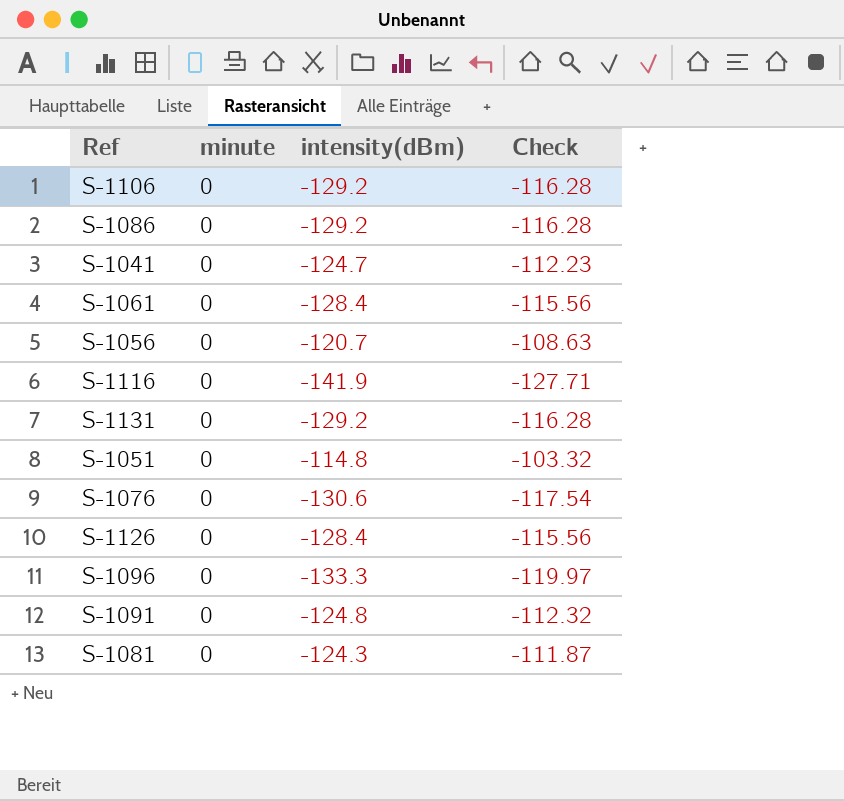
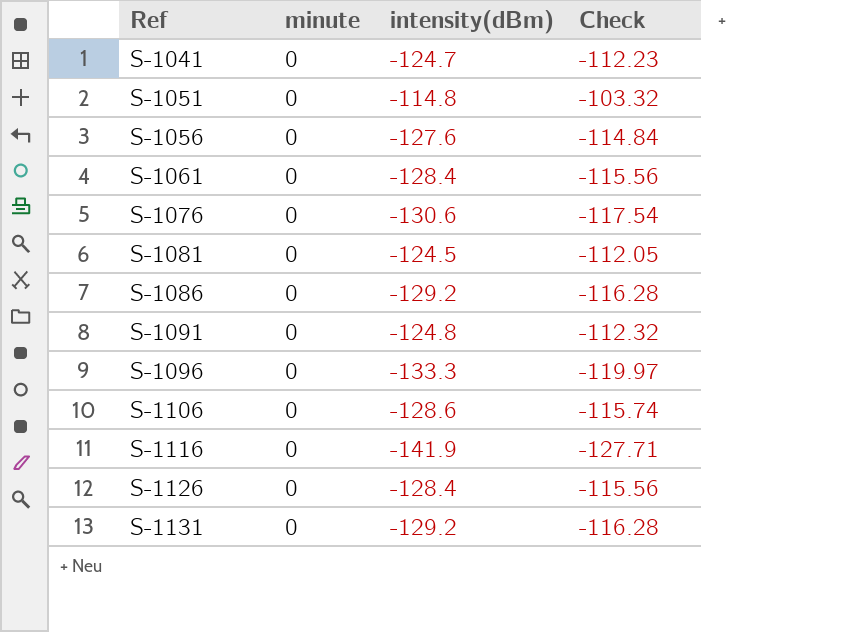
row order: none -> Ref ascending
S-1056 | intensity(dBm): -120.7 -> -127.6
S-1056 | Check: -108.63 -> -114.84
S-1081 | intensity(dBm): -124.3 -> -124.5
S-1081 | Check: -111.87 -> -112.05
S-1106 | intensity(dBm): -129.2 -> -128.6
S-1106 | Check: -116.28 -> -115.74

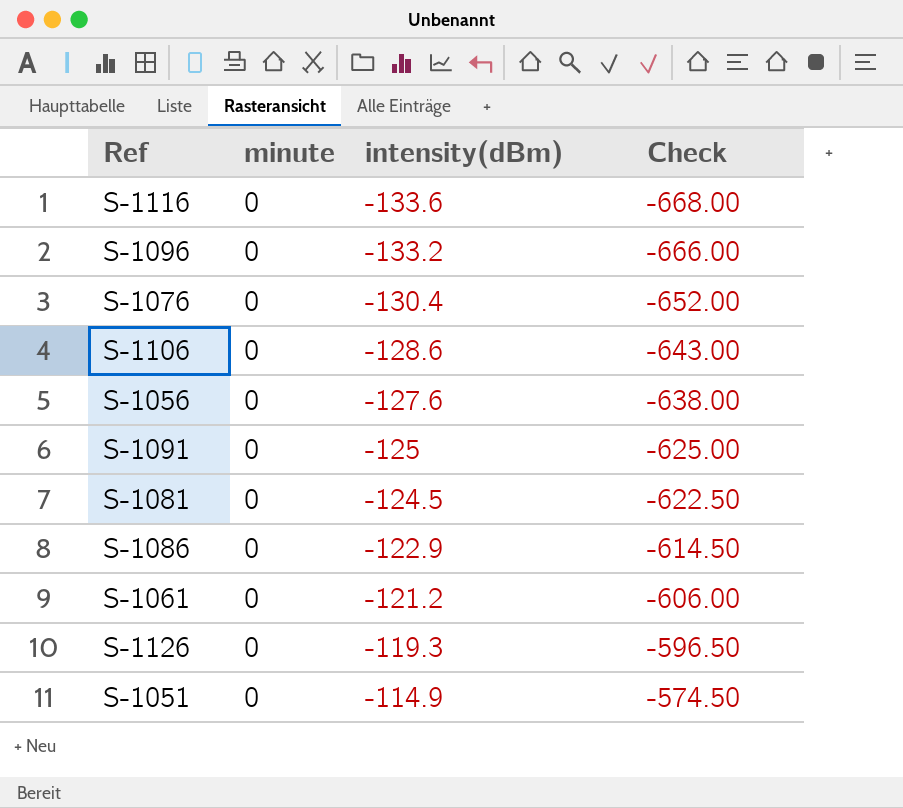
row order: Ref ascending -> intensity(dBm) ascending
column Check | formula: [intensity(dBm)] * 0.9 -> [intensity(dBm)] * 5
row S-1041: 0 | -124.7 | -112.23 -> none
row S-1131: 0 | -129.2 | -116.28 -> none
S-1116 | intensity(dBm): -141.9 -> -133.6
S-1096 | intensity(dBm): -133.3 -> -133.2
S-1076 | intensity(dBm): -130.6 -> -130.4
S-1091 | intensity(dBm): -124.8 -> -125
S-1086 | intensity(dBm): -129.2 -> -122.9
S-1061 | intensity(dBm): -128.4 -> -121.2
S-1126 | intensity(dBm): -128.4 -> -119.3
S-1051 | intensity(dBm): -114.8 -> -114.9

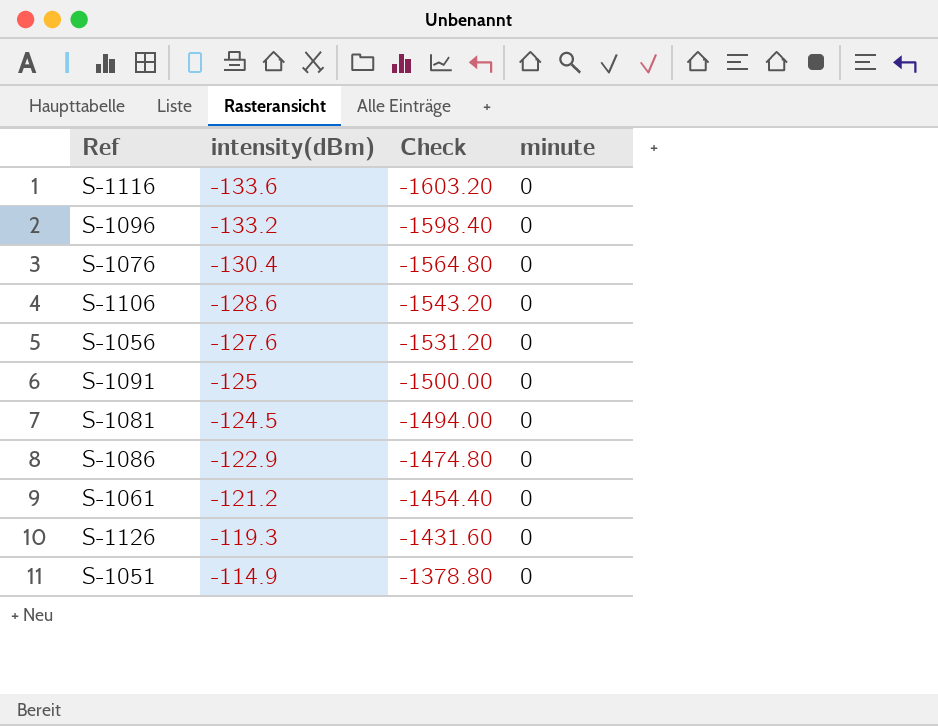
column Check | formula: [intensity(dBm)] * 5 -> [intensity(dBm)] * 12
column minute | position: 2 -> 4

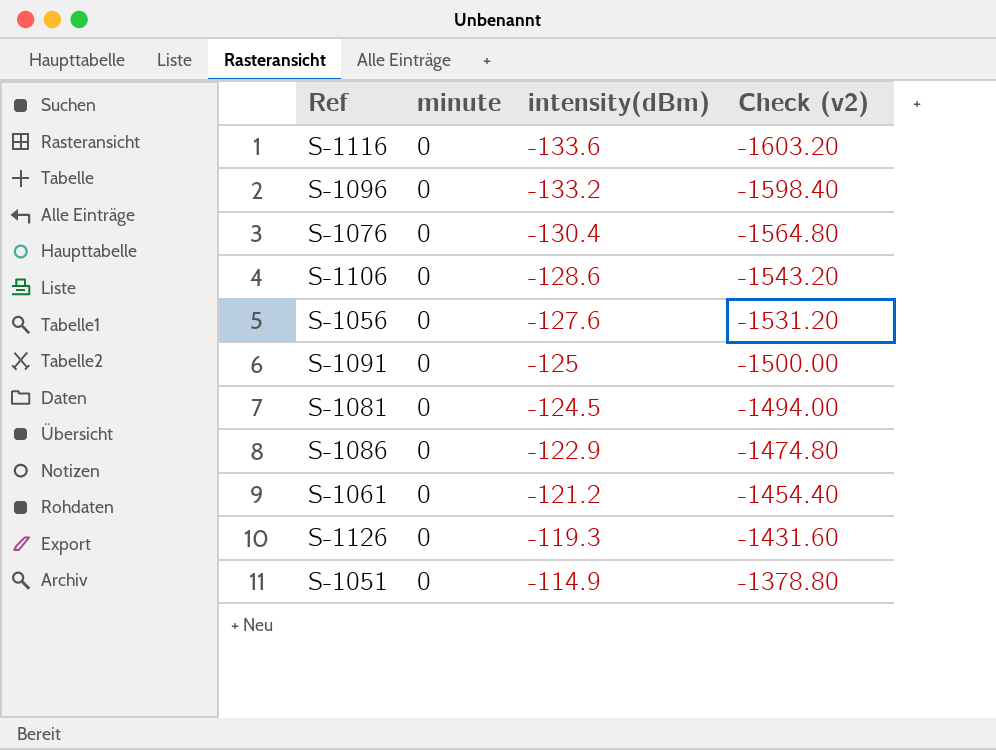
column minute | position: 4 -> 2
column name: Check -> Check (v2)

